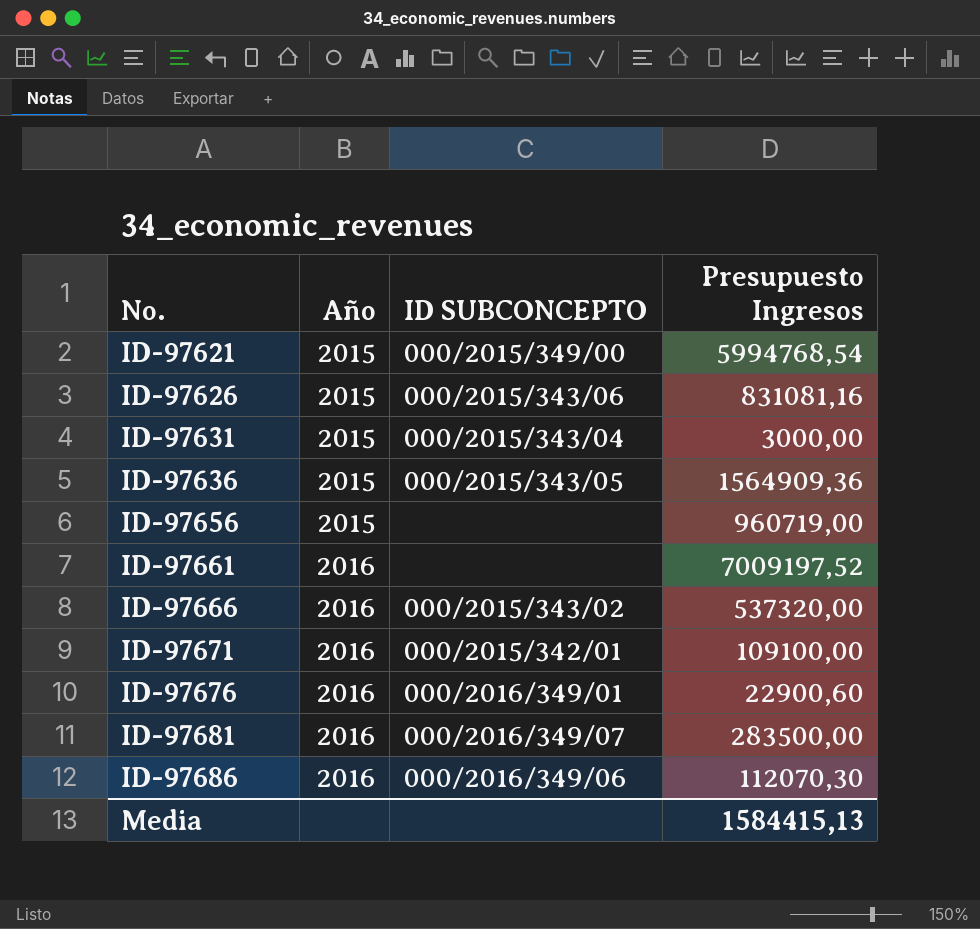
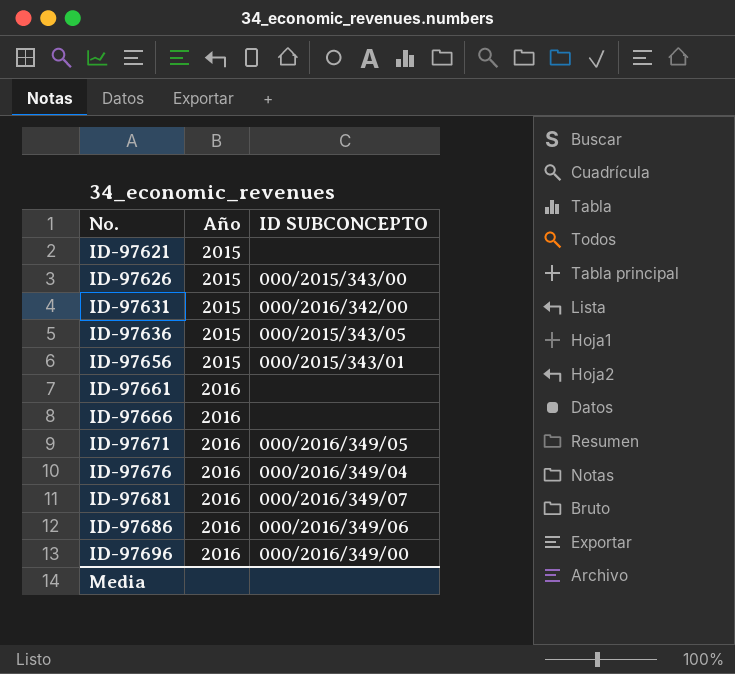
column Presupuesto Ingresos | position: 4 -> none
ID-97621 | ID SUBCONCEPTO: 000/2015/349/00 -> none
ID-97626 | ID SUBCONCEPTO: 000/2015/343/06 -> 000/2015/343/00
ID-97631 | ID SUBCONCEPTO: 000/2015/343/04 -> 000/2016/342/00
ID-97656 | ID SUBCONCEPTO: none -> 000/2015/343/01
ID-97666 | ID SUBCONCEPTO: 000/2015/343/02 -> none
ID-97671 | ID SUBCONCEPTO: 000/2015/342/01 -> 000/2016/349/05
ID-97676 | ID SUBCONCEPTO: 000/2016/349/01 -> 000/2016/349/04
row ID-97696: none -> 2016 | 000/2016/349/00

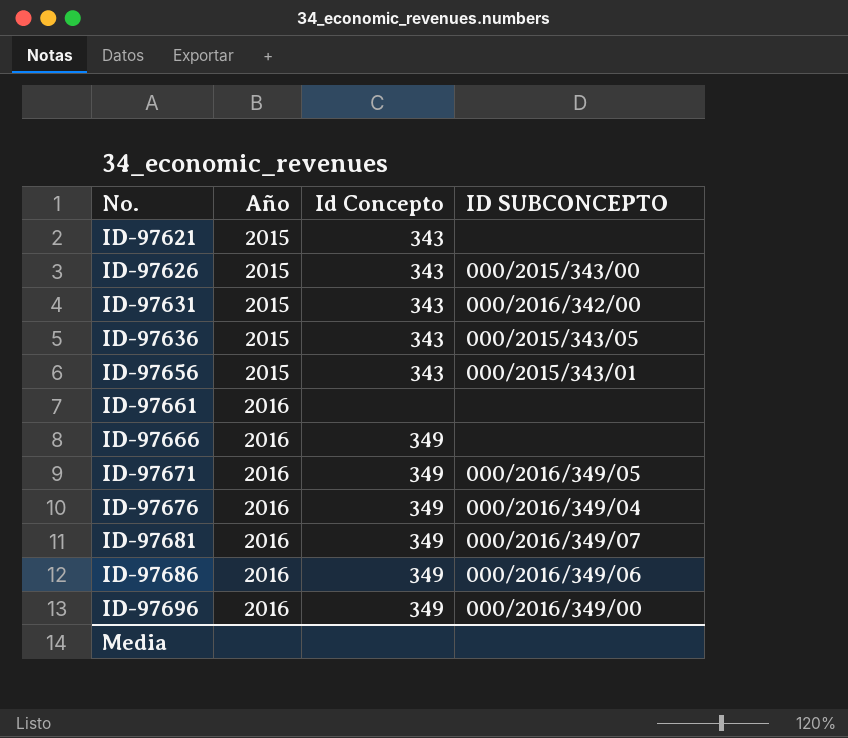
column Id Concepto | position: none -> 3

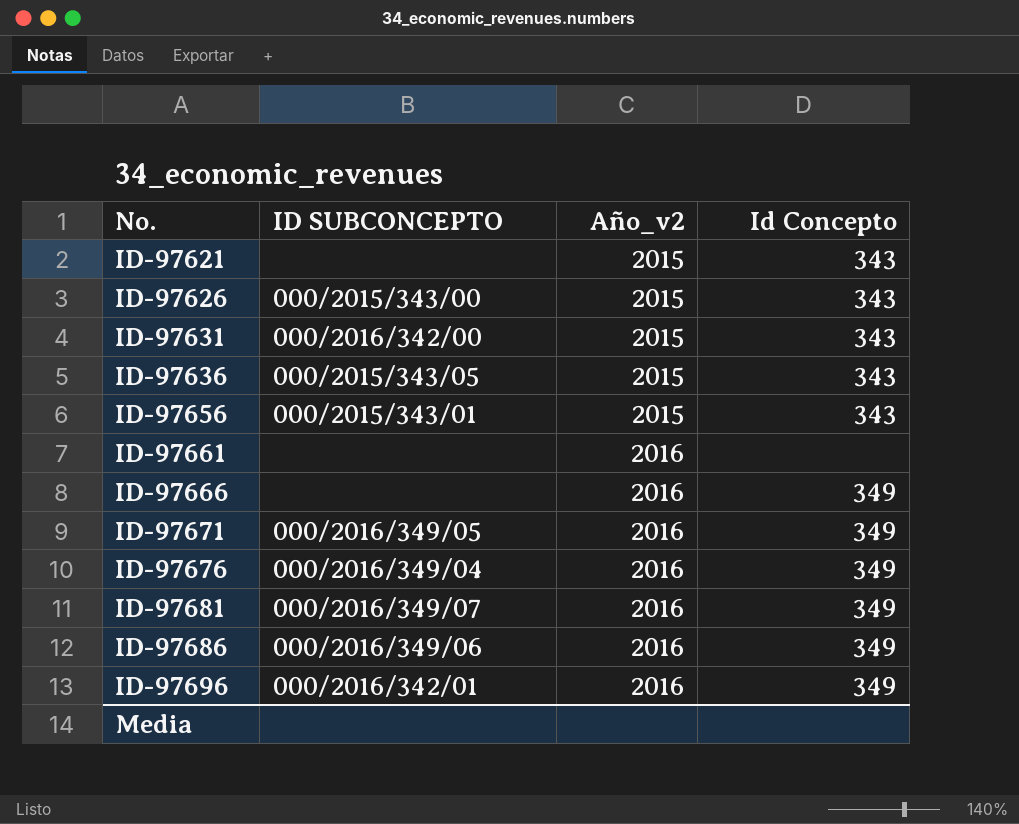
column ID SUBCONCEPTO | position: 4 -> 2
column name: Año -> Año_v2
ID-97696 | ID SUBCONCEPTO: 000/2016/349/00 -> 000/2016/342/01

